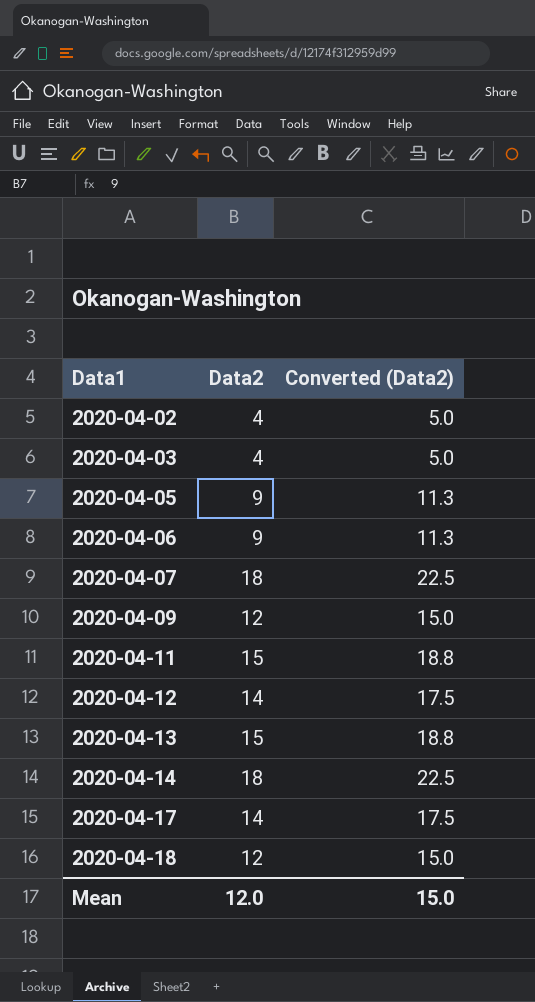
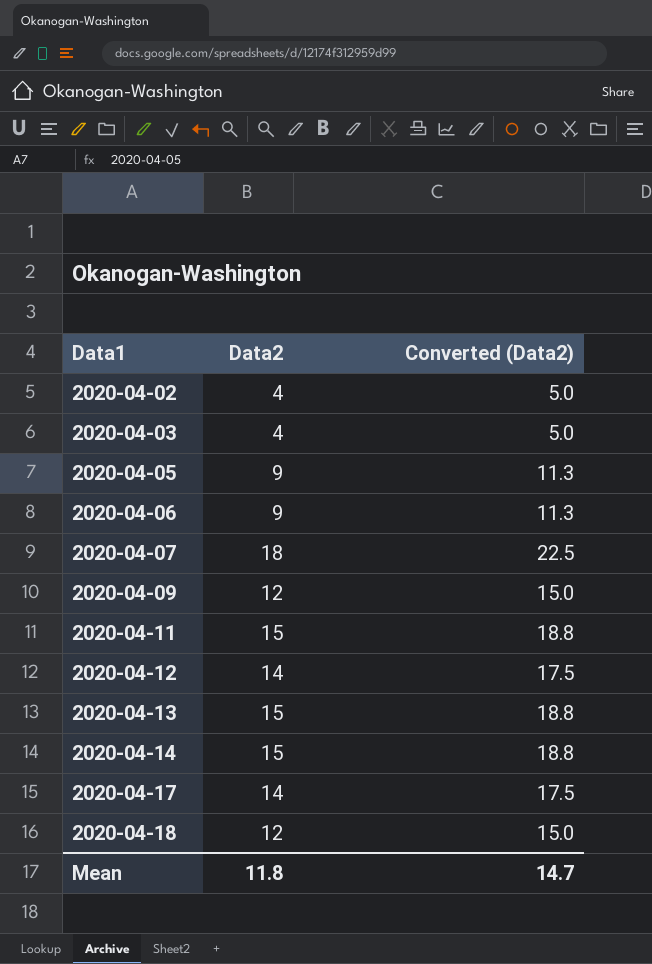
2020-04-14 | Data2: 18 -> 15
2020-04-14 | Converted (Data2): 22.5 -> 18.8
Mean | Data2: 12.0 -> 11.8
Mean | Converted (Data2): 15.0 -> 14.7

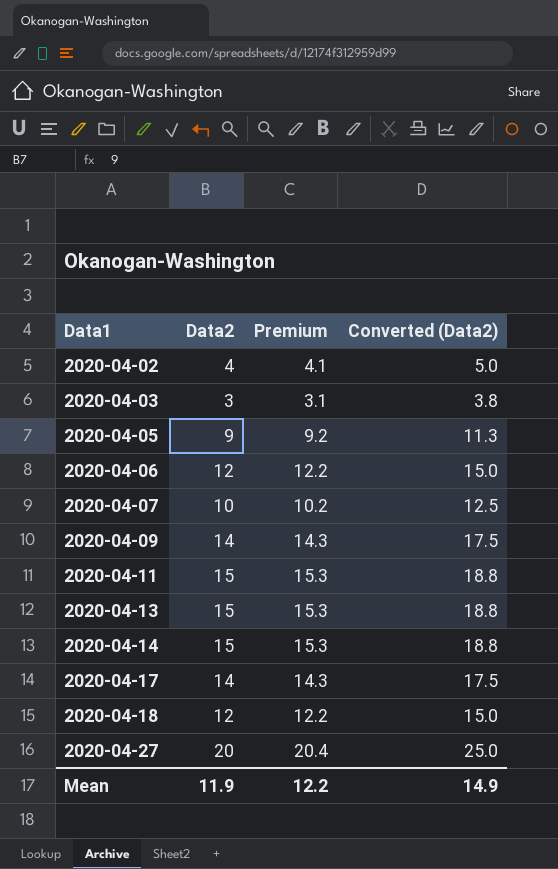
column Premium | formula: none -> [Data2] * 1.02
row 2020-04-12: 14 | 17.5 -> none
2020-04-03 | Data2: 4 -> 3
2020-04-03 | Converted (Data2): 5.0 -> 3.8
2020-04-06 | Data2: 9 -> 12
2020-04-06 | Converted (Data2): 11.3 -> 15.0
2020-04-07 | Data2: 18 -> 10
2020-04-07 | Converted (Data2): 22.5 -> 12.5
2020-04-09 | Data2: 12 -> 14
2020-04-09 | Converted (Data2): 15.0 -> 17.5
row 2020-04-27: none -> 20 | 20.4 | 25.0
Mean | Data2: 11.8 -> 11.9
Mean | Converted (Data2): 14.7 -> 14.9

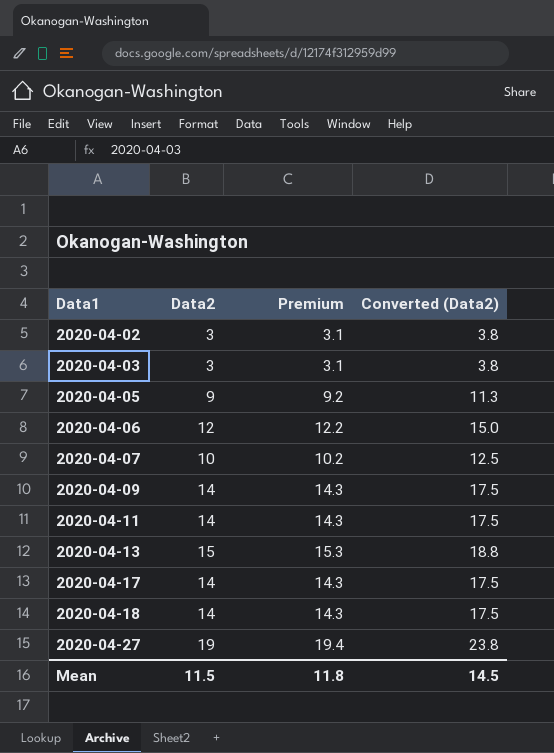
row 2020-04-14: 15 | 15.3 | 18.8 -> none
2020-04-02 | Data2: 4 -> 3
2020-04-02 | Premium: 4.1 -> 3.1
2020-04-02 | Converted (Data2): 5.0 -> 3.8
2020-04-11 | Data2: 15 -> 14
2020-04-11 | Premium: 15.3 -> 14.3
2020-04-11 | Converted (Data2): 18.8 -> 17.5
2020-04-18 | Data2: 12 -> 14
2020-04-18 | Premium: 12.2 -> 14.3
2020-04-18 | Converted (Data2): 15.0 -> 17.5
2020-04-27 | Data2: 20 -> 19
2020-04-27 | Premium: 20.4 -> 19.4
2020-04-27 | Converted (Data2): 25.0 -> 23.8
Mean | Data2: 11.9 -> 11.5
Mean | Premium: 12.2 -> 11.8
Mean | Converted (Data2): 14.9 -> 14.5

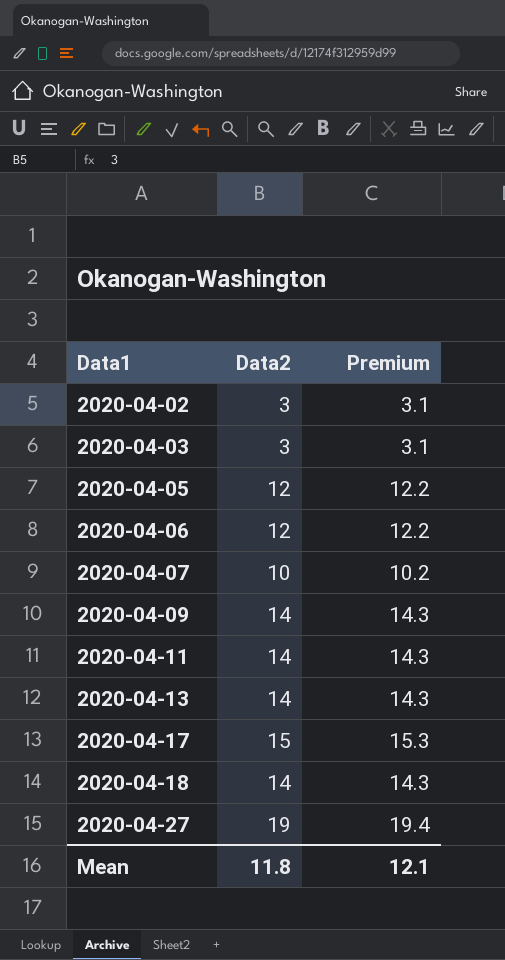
column Converted (Data2) | formula: [Data2] * 1.25 -> none
2020-04-05 | Data2: 9 -> 12
2020-04-05 | Premium: 9.2 -> 12.2
2020-04-13 | Data2: 15 -> 14
2020-04-13 | Premium: 15.3 -> 14.3
2020-04-17 | Data2: 14 -> 15
2020-04-17 | Premium: 14.3 -> 15.3
Mean | Data2: 11.5 -> 11.8
Mean | Premium: 11.8 -> 12.1

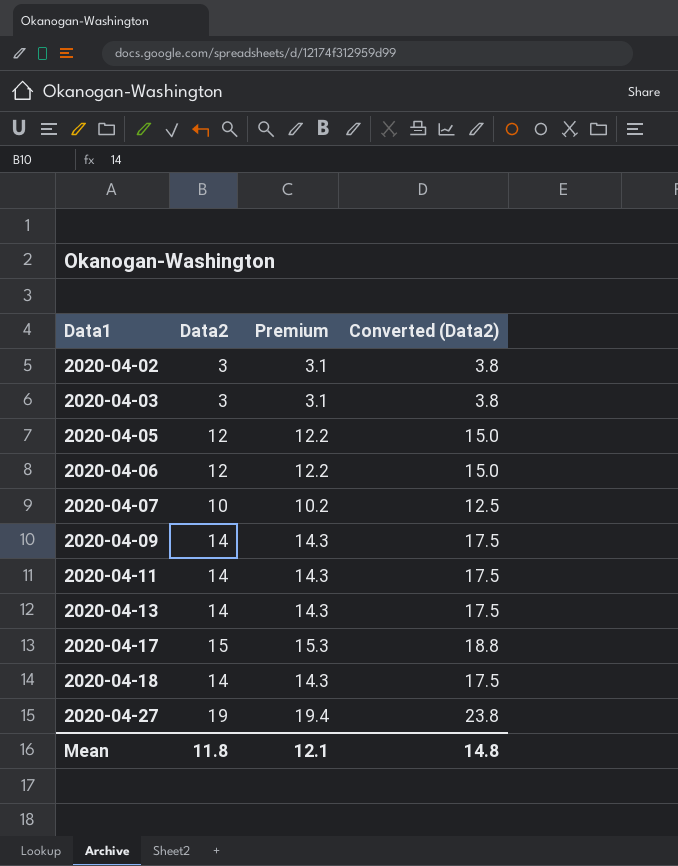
column Converted (Data2) | formula: none -> [Data2] * 1.25

